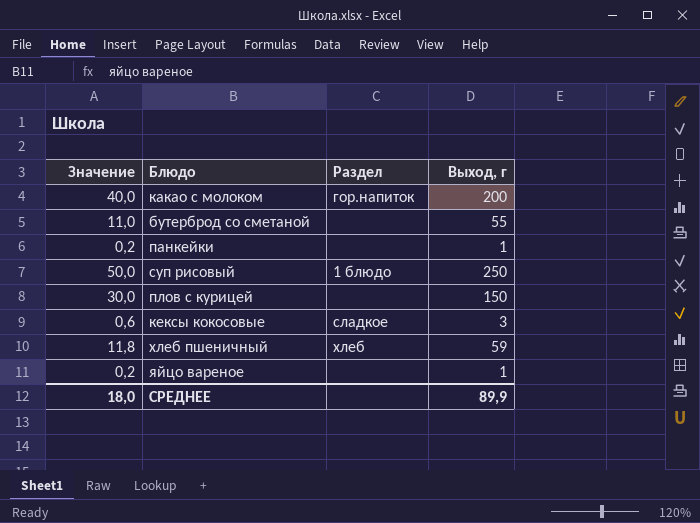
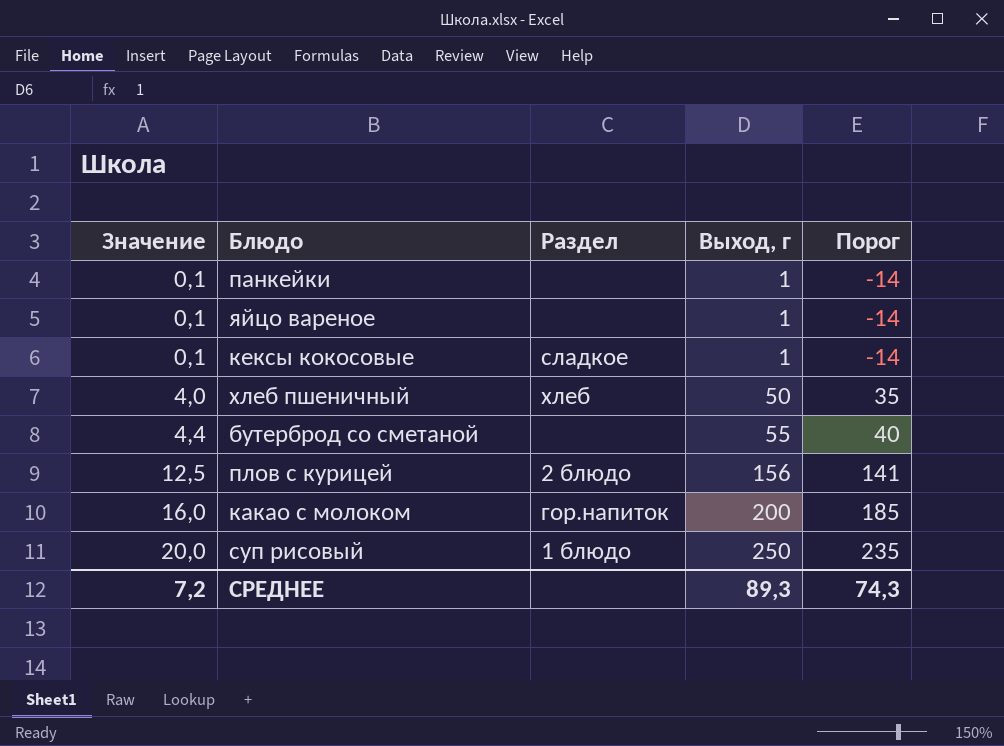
row order: none -> Значение ascending
column Значение | formula: [Выход, г] * 0,2 -> [Выход, г] * 0,08
column Порог | formula: none -> [Выход, г] - 15
кексы кокосовые | Выход, г: 3 -> 1
хлеб пшеничный | Выход, г: 59 -> 50
плов с курицей | Раздел: none -> 2 блюдо
плов с курицей | Выход, г: 150 -> 156
СРЕДНЕЕ | Значение: 18,0 -> 7,2
СРЕДНЕЕ | Выход, г: 89,9 -> 89,3

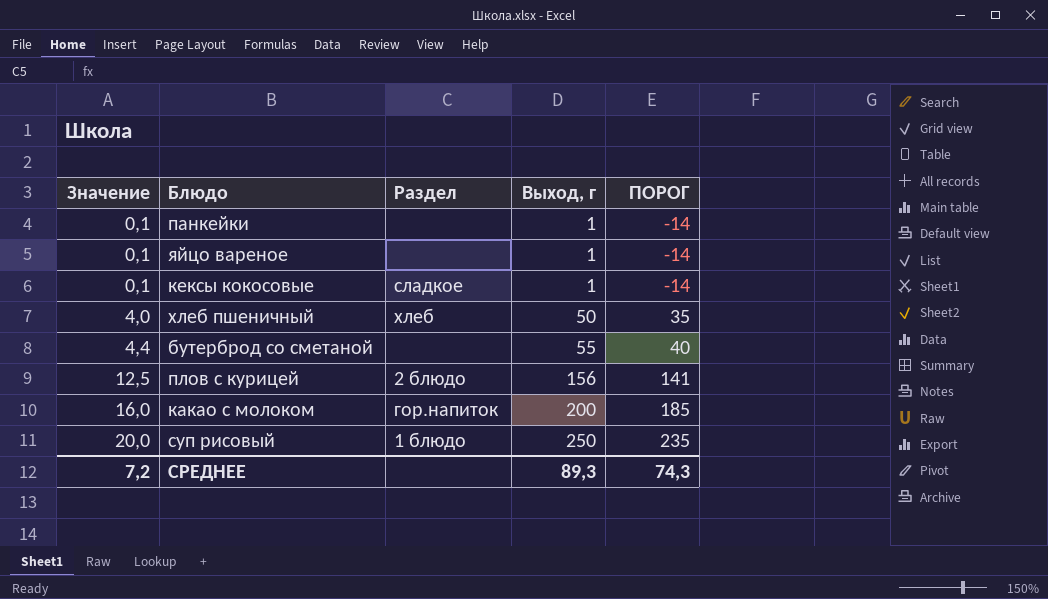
column name: Порог -> ПОРОГ

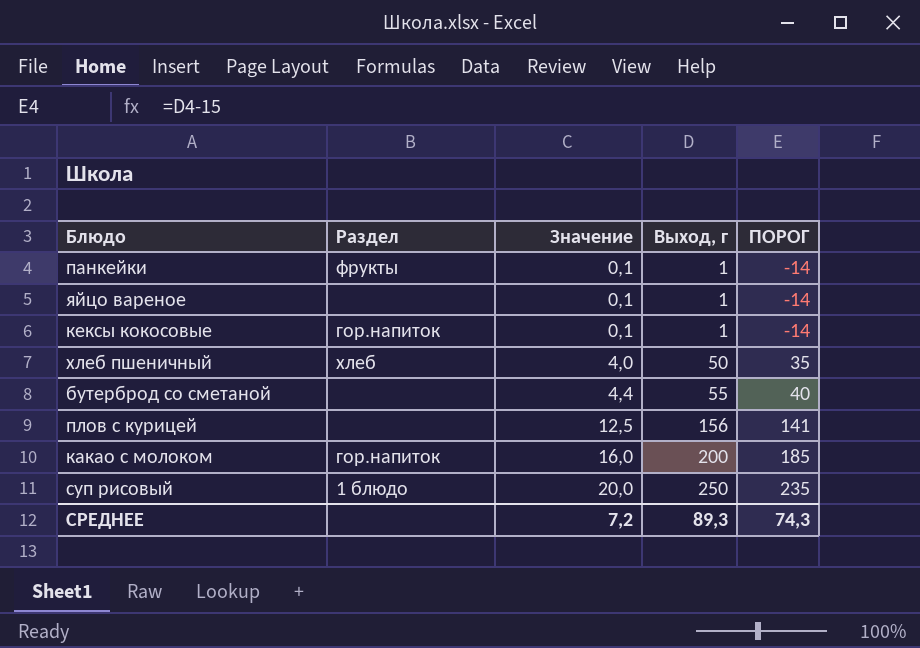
column Значение | position: 1 -> 3
панкейки | Раздел: none -> фрукты
кексы кокосовые | Раздел: сладкое -> гор.напиток
плов с курицей | Раздел: 2 блюдо -> none

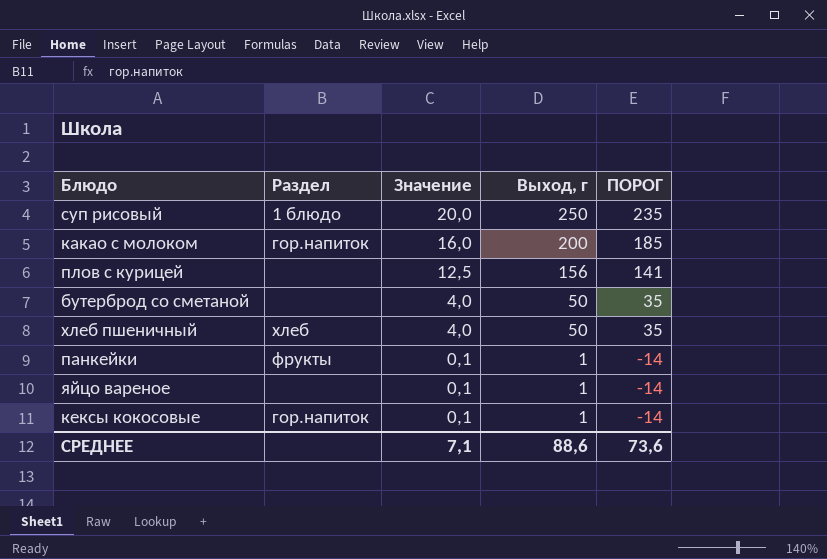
row order: Значение ascending -> Значение descending
бутерброд со сметаной | Значение: 4,4 -> 4,0
бутерброд со сметаной | Выход, г: 55 -> 50
бутерброд со сметаной | ПОРОГ: 40 -> 35
СРЕДНЕЕ | Значение: 7,2 -> 7,1
СРЕДНЕЕ | Выход, г: 89,3 -> 88,6
СРЕДНЕЕ | ПОРОГ: 74,3 -> 73,6

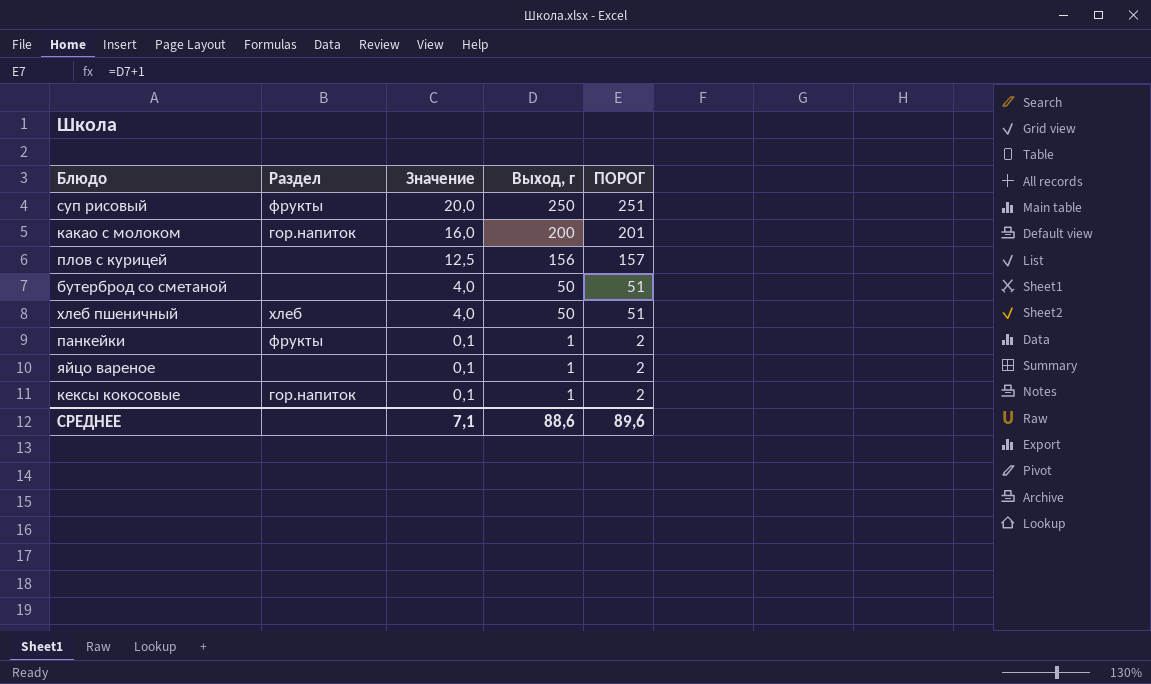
column ПОРОГ | formula: [Выход, г] - 15 -> [Выход, г] + 1
суп рисовый | Раздел: 1 блюдо -> фрукты
СРЕДНЕЕ | ПОРОГ: 73,6 -> 89,6

